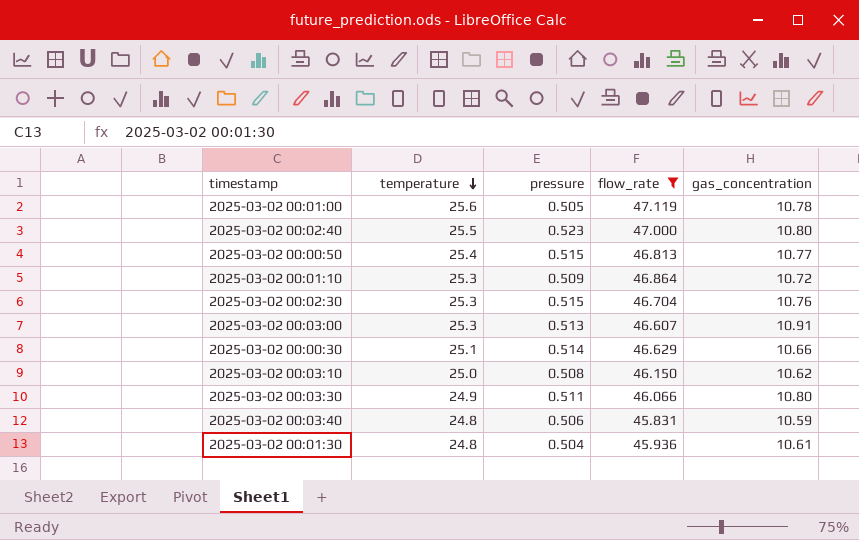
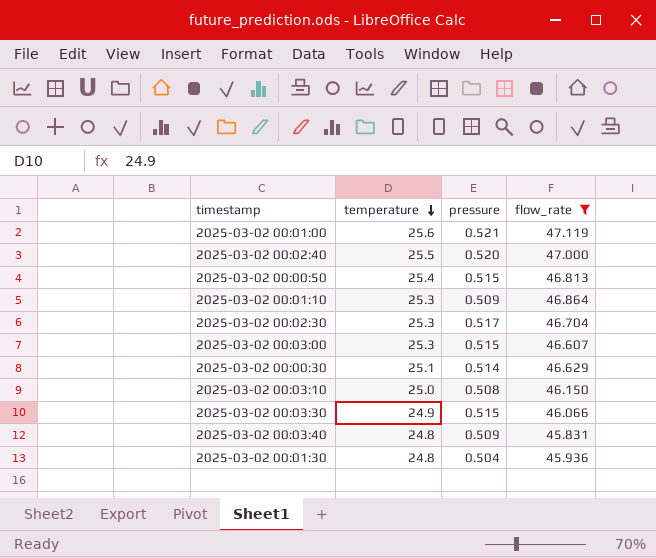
column gas_concentration | position: 5 -> none
2025-03-02 00:01:00 | pressure: 0.505 -> 0.521
2025-03-02 00:02:40 | pressure: 0.523 -> 0.520
2025-03-02 00:02:30 | pressure: 0.515 -> 0.517
2025-03-02 00:03:00 | pressure: 0.513 -> 0.515
2025-03-02 00:03:30 | pressure: 0.511 -> 0.515
2025-03-02 00:03:40 | pressure: 0.506 -> 0.509

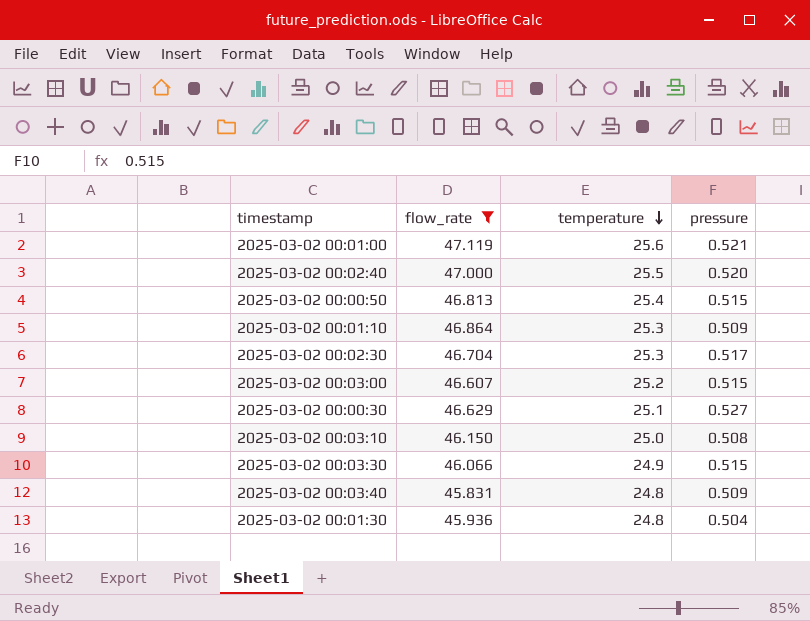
column flow_rate | position: 4 -> 2
2025-03-02 00:03:00 | temperature: 25.3 -> 25.2
2025-03-02 00:00:30 | pressure: 0.514 -> 0.527

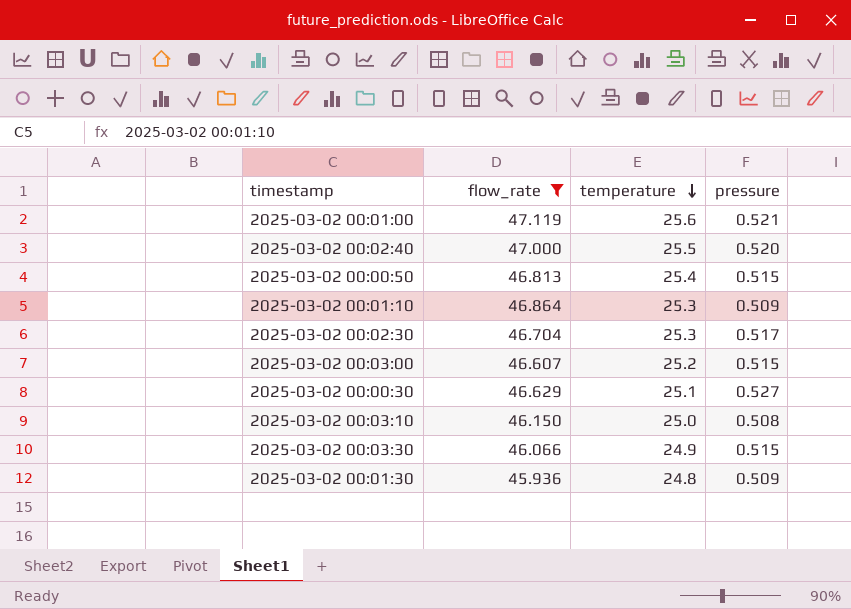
row 2025-03-02 00:03:40: 45.831 | 24.8 | 0.509 -> none
2025-03-02 00:01:30 | pressure: 0.504 -> 0.509

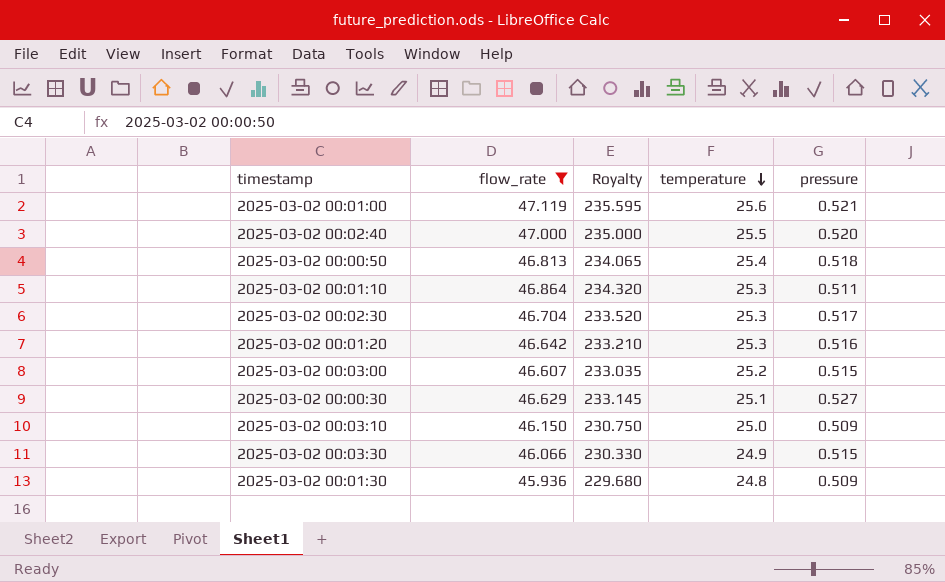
column Royalty | formula: none -> [flow_rate] * 5
2025-03-02 00:00:50 | pressure: 0.515 -> 0.518
2025-03-02 00:01:10 | pressure: 0.509 -> 0.511
row 2025-03-02 00:01:20: none -> 46.642 | 233.210 | 25.3 | 0.516
2025-03-02 00:03:10 | pressure: 0.508 -> 0.509

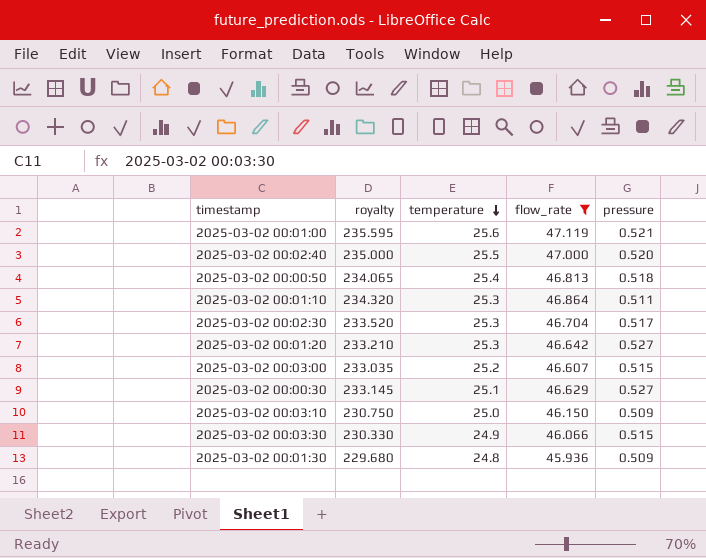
column name: Royalty -> royalty
column flow_rate | position: 2 -> 4
2025-03-02 00:01:20 | pressure: 0.516 -> 0.527

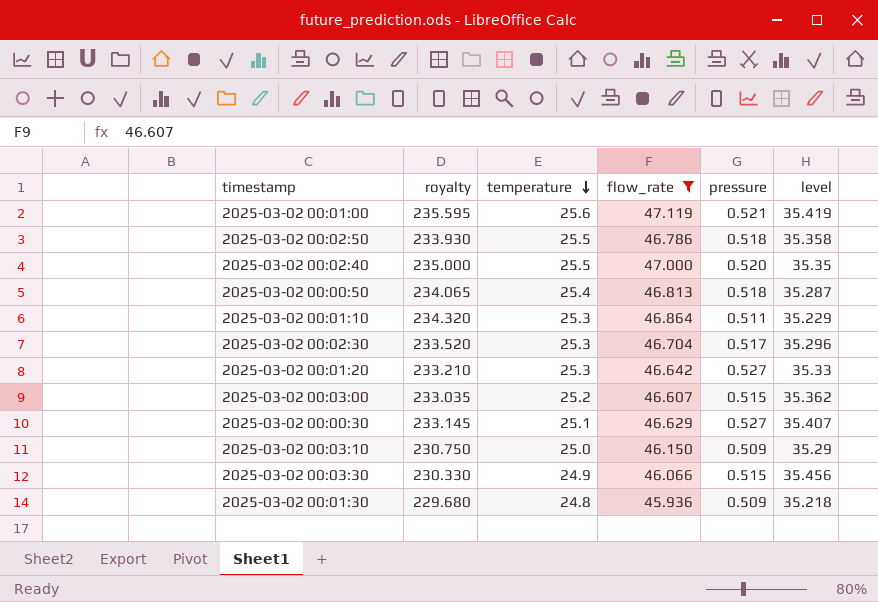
column level | position: none -> 6
row 2025-03-02 00:02:50: none -> 233.930 | 25.5 | 46.786 | 0.518 | 35.358

